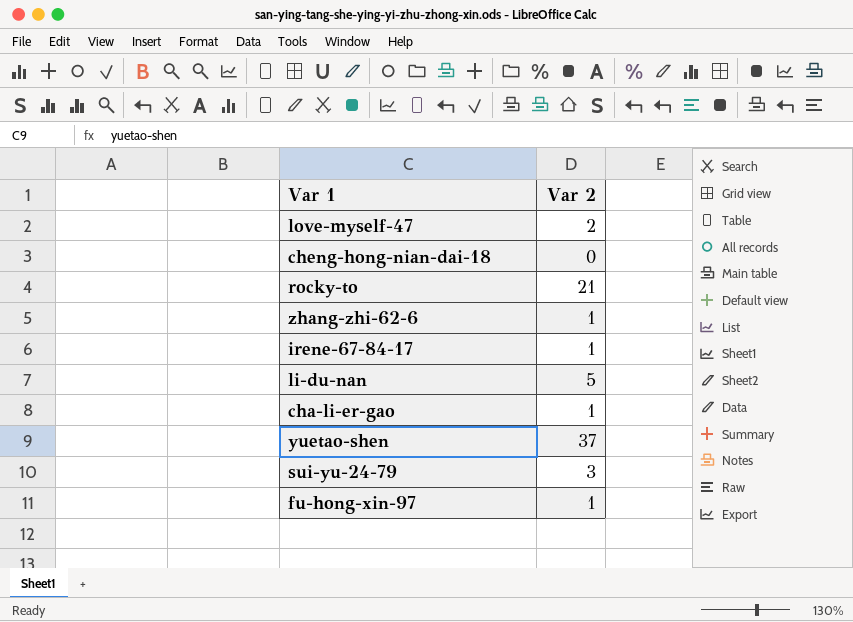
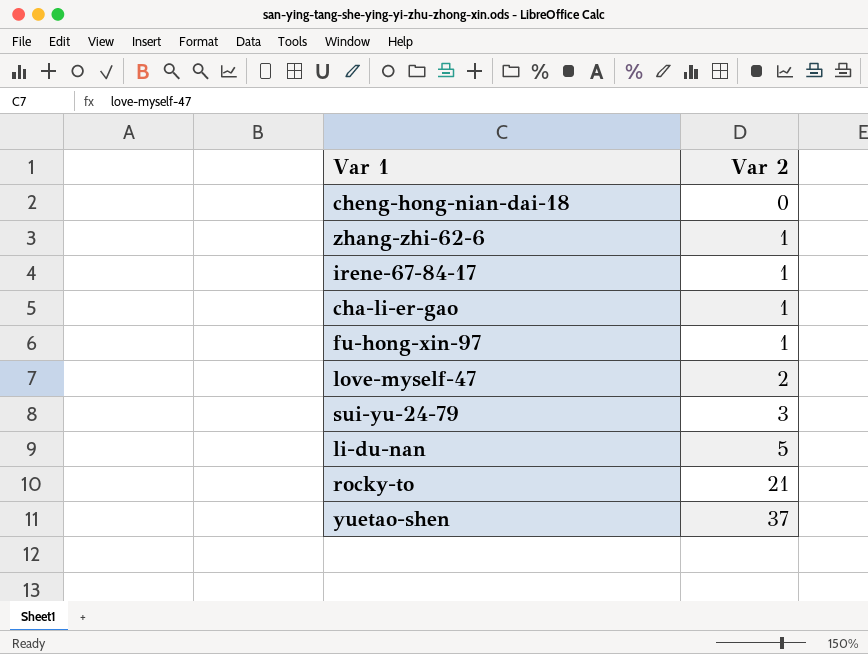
row order: none -> Var 2 ascending

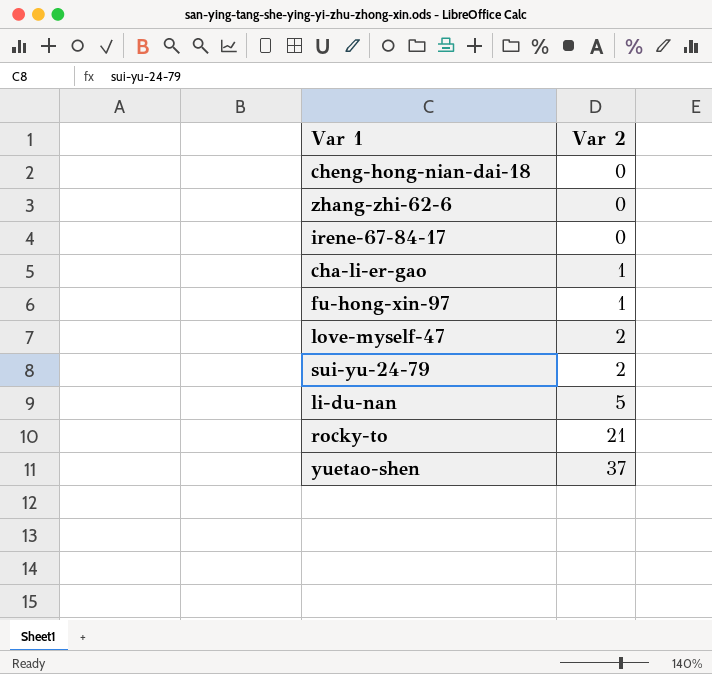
zhang-zhi-62-6 | Var 2: 1 -> 0
irene-67-84-17 | Var 2: 1 -> 0
sui-yu-24-79 | Var 2: 3 -> 2

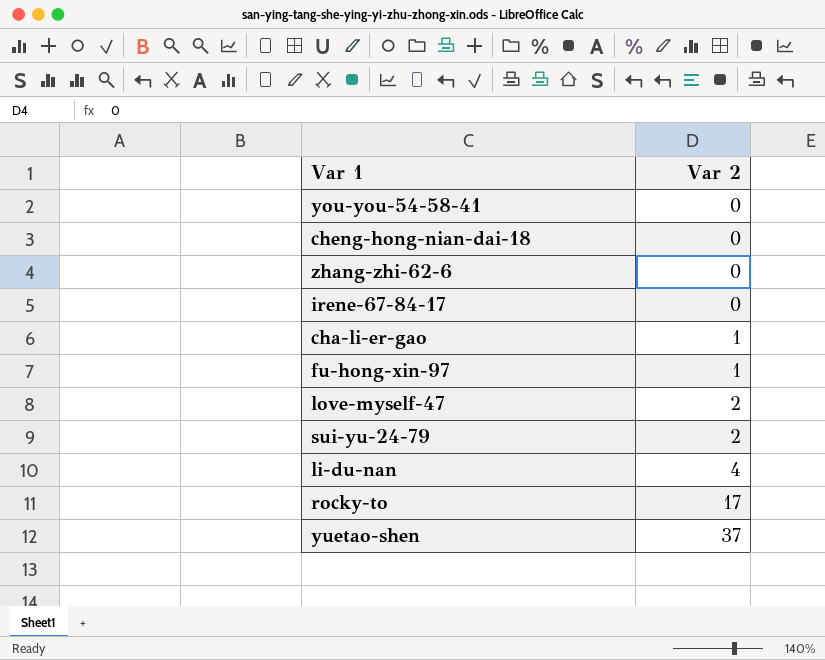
row you-you-54-58-41: none -> 0
li-du-nan | Var 2: 5 -> 4
rocky-to | Var 2: 21 -> 17

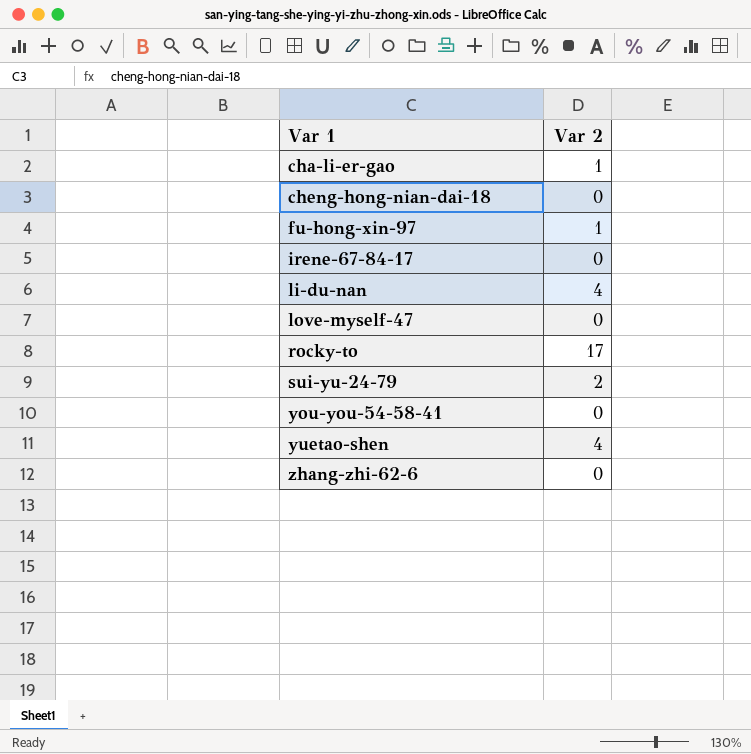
row order: Var 2 ascending -> Var 1 ascending
love-myself-47 | Var 2: 2 -> 0
yuetao-shen | Var 2: 37 -> 4

